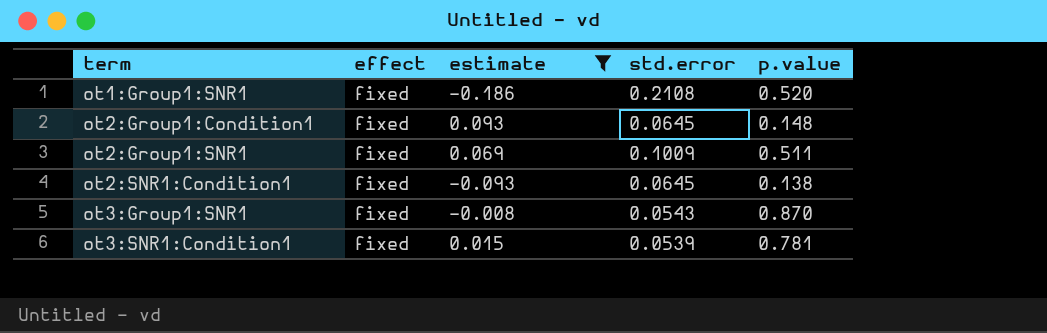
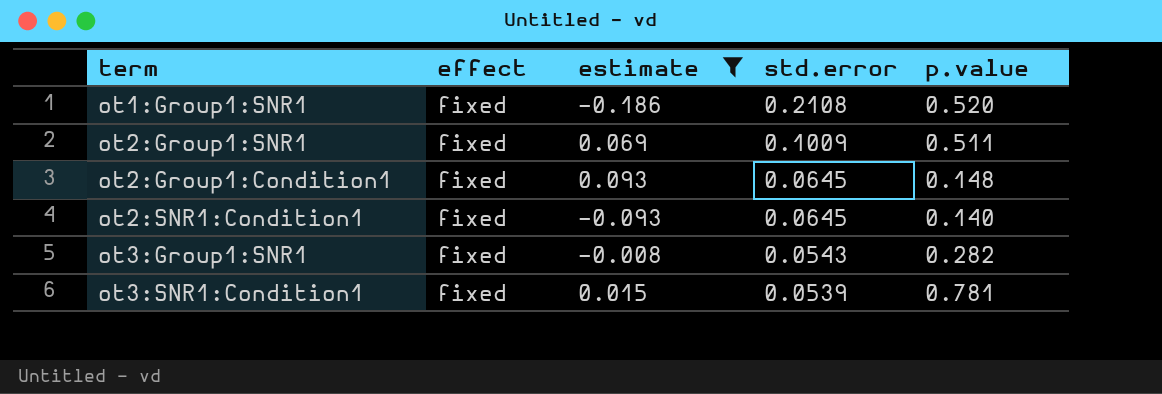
row order: term ascending -> std.error descending
ot2:SNR1:Condition1 | p.value: 0.138 -> 0.140
ot3:Group1:SNR1 | p.value: 0.870 -> 0.282

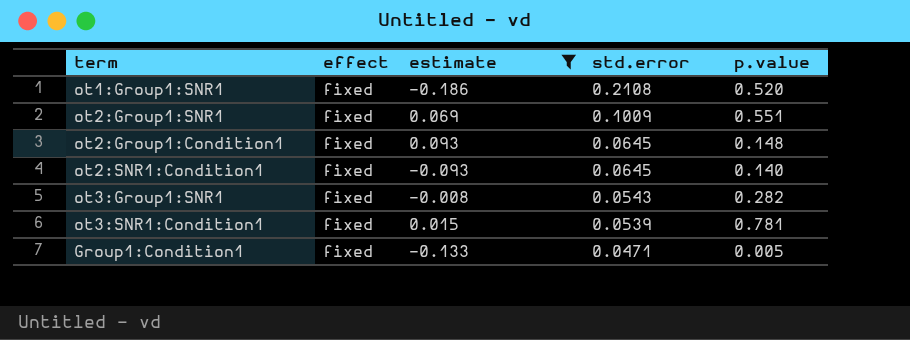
ot2:Group1:SNR1 | p.value: 0.511 -> 0.551
row Group1:Condition1: none -> fixed | -0.133 | 0.0471 | 0.005

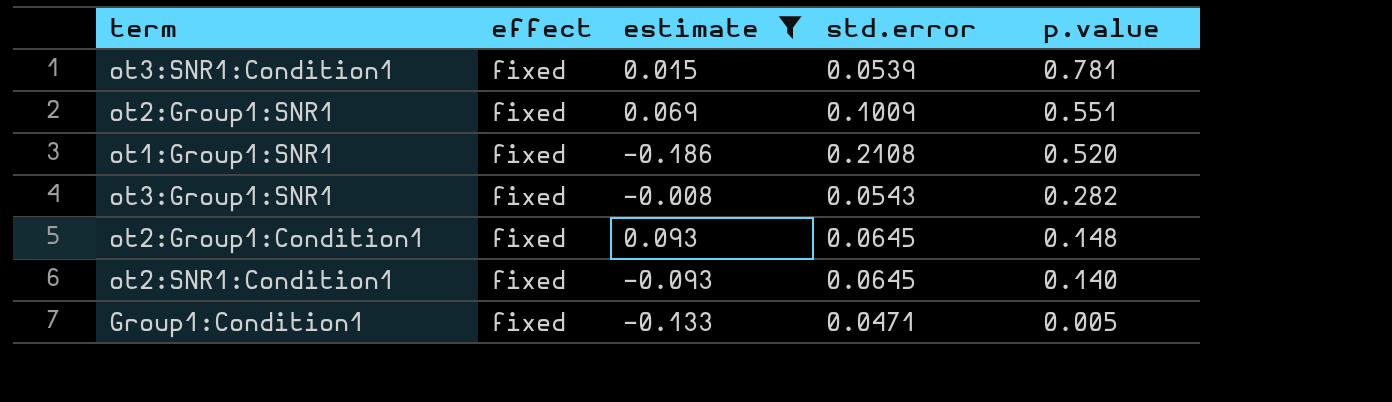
row order: std.error descending -> p.value descending

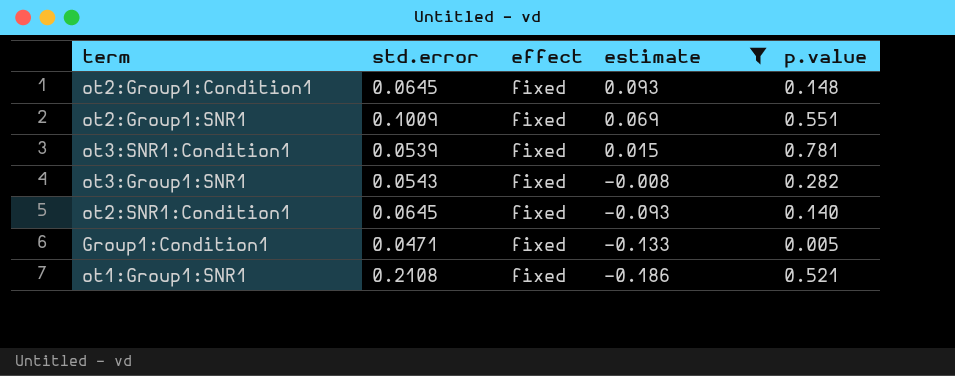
row order: p.value descending -> estimate descending
column std.error | position: 4 -> 2
ot1:Group1:SNR1 | p.value: 0.520 -> 0.521

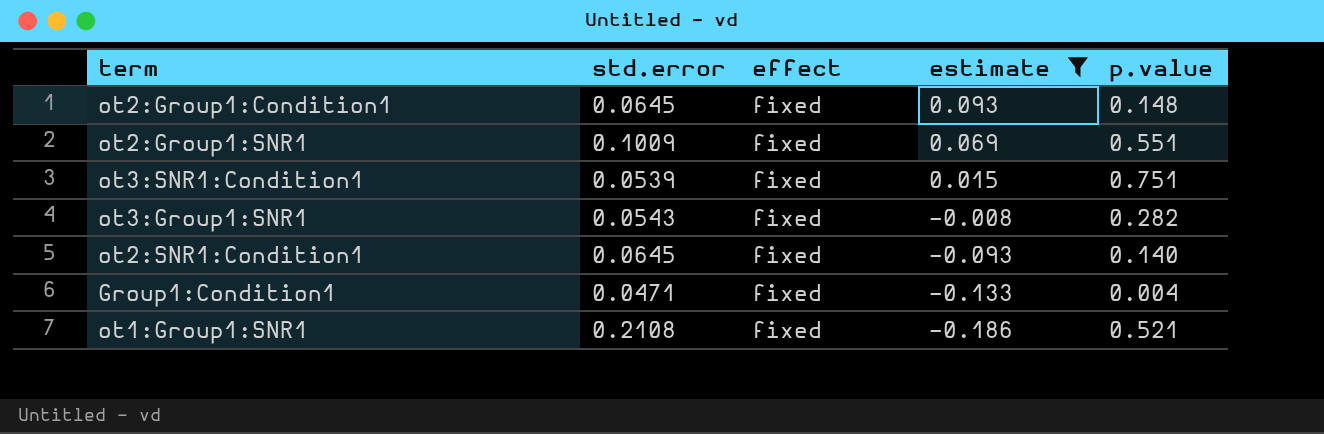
ot3:SNR1:Condition1 | p.value: 0.781 -> 0.751
Group1:Condition1 | p.value: 0.005 -> 0.004

